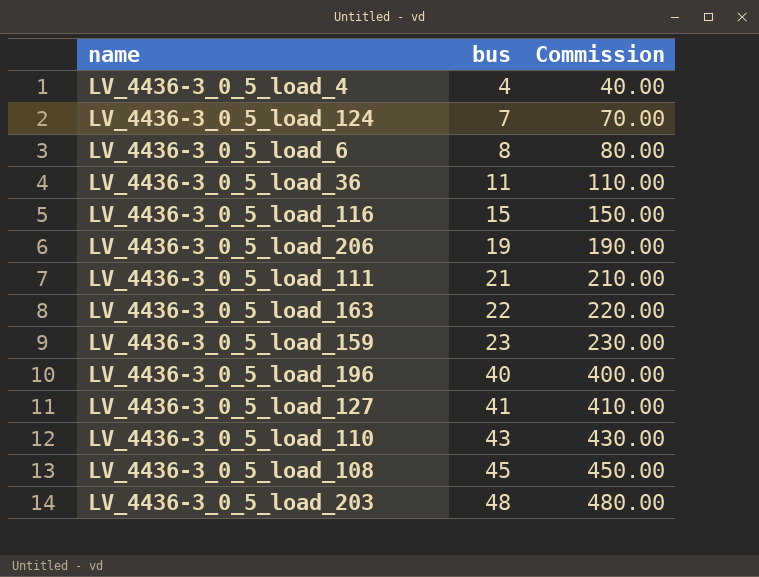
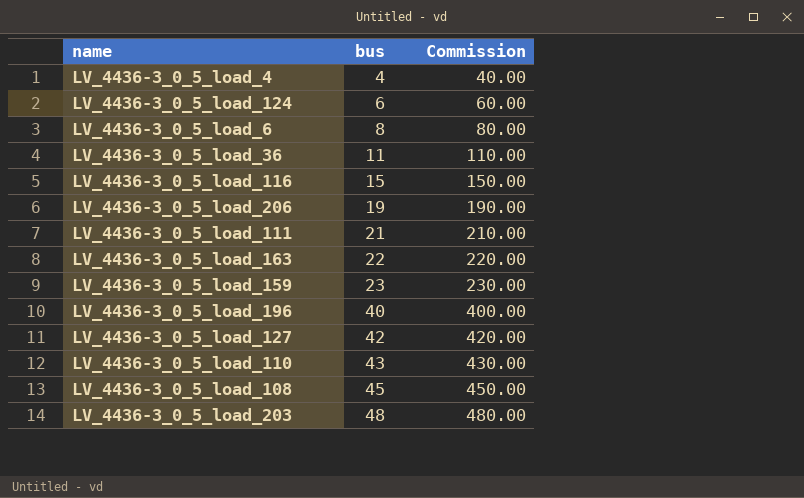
LV_4436-3_0_5_load_124 | bus: 7 -> 6
LV_4436-3_0_5_load_124 | Commission: 70.00 -> 60.00
LV_4436-3_0_5_load_127 | bus: 41 -> 42
LV_4436-3_0_5_load_127 | Commission: 410.00 -> 420.00

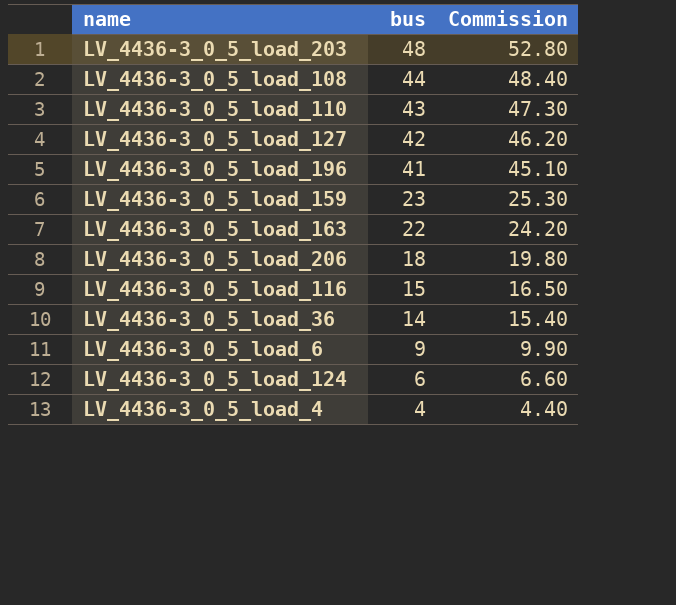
row order: bus ascending -> bus descending
column Commission | formula: [bus] * 10 -> [bus] * 1.1
row LV_4436-3_0_5_load_111: 21 | 210.00 -> none
LV_4436-3_0_5_load_108 | bus: 45 -> 44
LV_4436-3_0_5_load_196 | bus: 40 -> 41
LV_4436-3_0_5_load_206 | bus: 19 -> 18
LV_4436-3_0_5_load_36 | bus: 11 -> 14
LV_4436-3_0_5_load_6 | bus: 8 -> 9

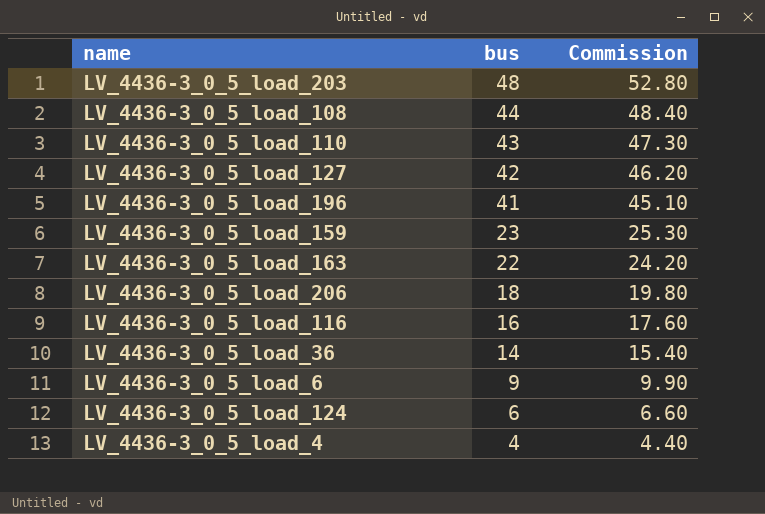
LV_4436-3_0_5_load_116 | bus: 15 -> 16
LV_4436-3_0_5_load_116 | Commission: 16.50 -> 17.60

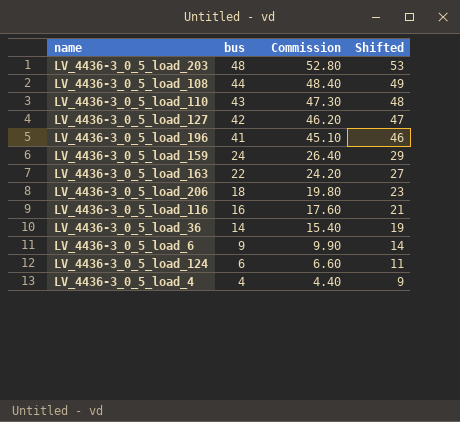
column Shifted | formula: none -> [bus] + 5
LV_4436-3_0_5_load_159 | bus: 23 -> 24
LV_4436-3_0_5_load_159 | Commission: 25.30 -> 26.40

